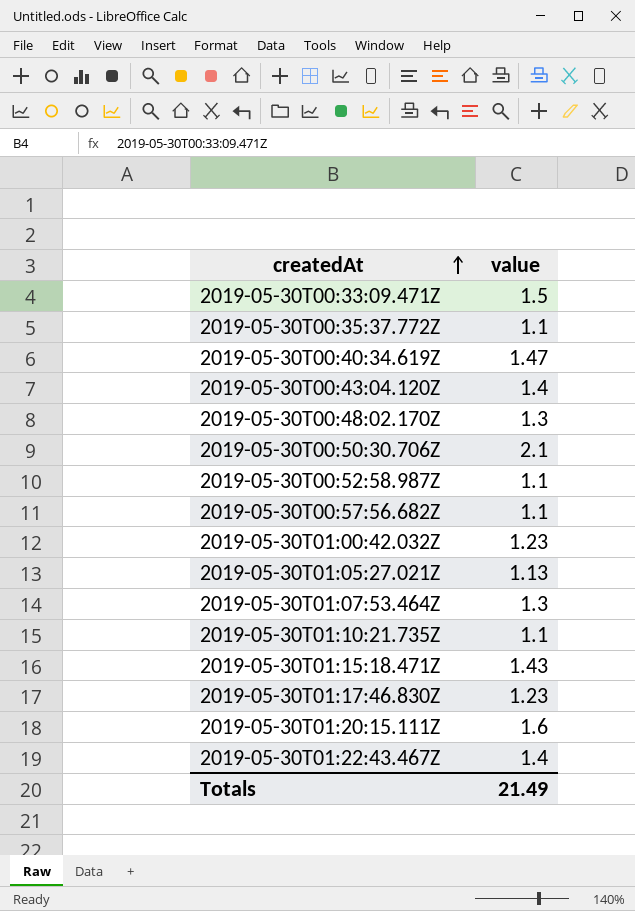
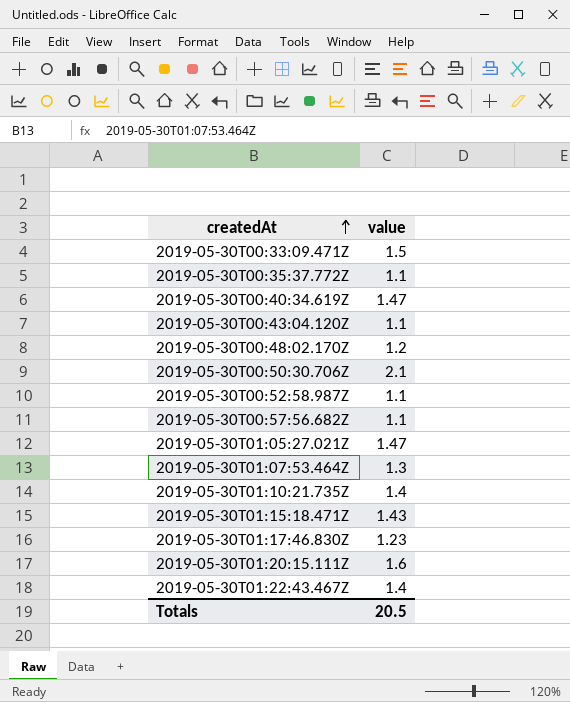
row 2019-05-30T01:00:42.032Z: 1.23 -> none
2019-05-30T00:43:04.120Z | value: 1.4 -> 1.1
2019-05-30T00:48:02.170Z | value: 1.3 -> 1.2
2019-05-30T01:05:27.021Z | value: 1.13 -> 1.47
2019-05-30T01:10:21.735Z | value: 1.1 -> 1.4
Totals | value: 21.49 -> 20.5

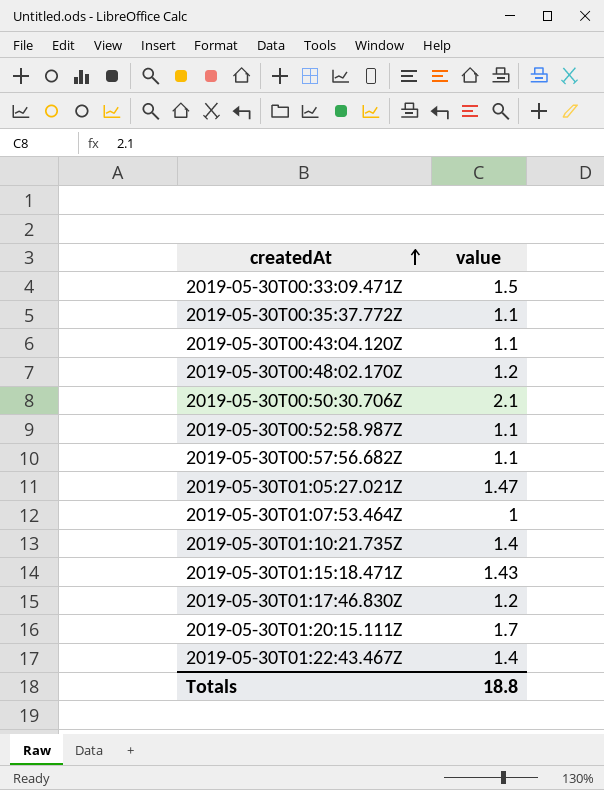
row 2019-05-30T00:40:34.619Z: 1.47 -> none
2019-05-30T01:07:53.464Z | value: 1.3 -> 1
2019-05-30T01:17:46.830Z | value: 1.23 -> 1.2
2019-05-30T01:20:15.111Z | value: 1.6 -> 1.7
Totals | value: 20.5 -> 18.8

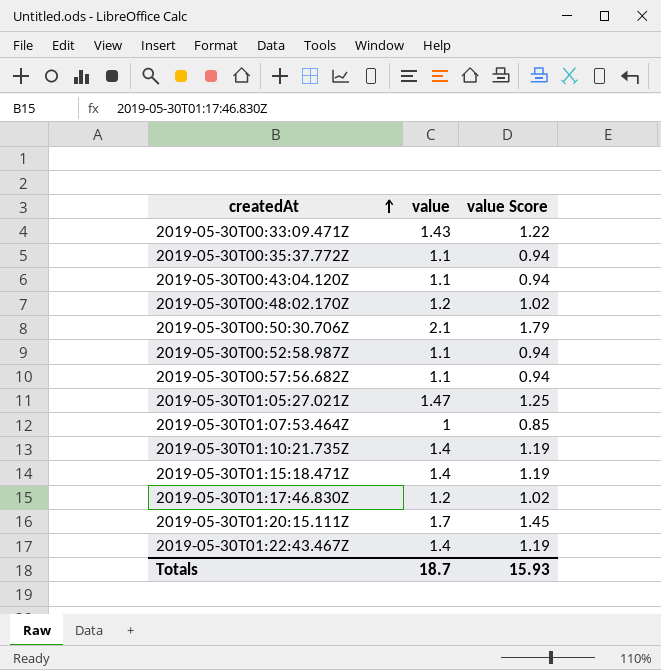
column value Score | formula: none -> [value] * 0.85
2019-05-30T00:33:09.471Z | value: 1.5 -> 1.43
2019-05-30T01:15:18.471Z | value: 1.43 -> 1.4
Totals | value: 18.8 -> 18.7

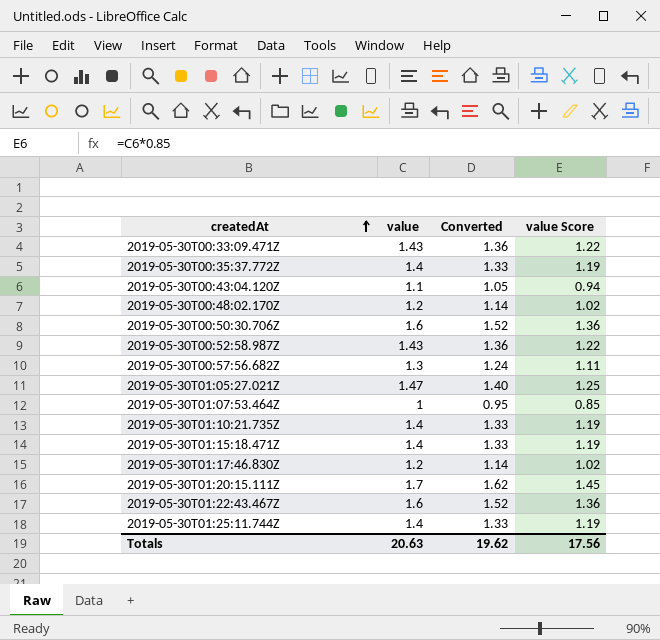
column Converted | formula: none -> [value] * 0.95
2019-05-30T00:35:37.772Z | value: 1.1 -> 1.4
2019-05-30T00:35:37.772Z | value Score: 0.94 -> 1.19
2019-05-30T00:50:30.706Z | value: 2.1 -> 1.6
2019-05-30T00:50:30.706Z | value Score: 1.79 -> 1.36
2019-05-30T00:52:58.987Z | value: 1.1 -> 1.43
2019-05-30T00:52:58.987Z | value Score: 0.94 -> 1.22
2019-05-30T00:57:56.682Z | value: 1.1 -> 1.3
2019-05-30T00:57:56.682Z | value Score: 0.94 -> 1.11
2019-05-30T01:22:43.467Z | value: 1.4 -> 1.6
2019-05-30T01:22:43.467Z | value Score: 1.19 -> 1.36
row 2019-05-30T01:25:11.744Z: none -> 1.4 | 1.33 | 1.19
Totals | value: 18.7 -> 20.63
Totals | value Score: 15.93 -> 17.56

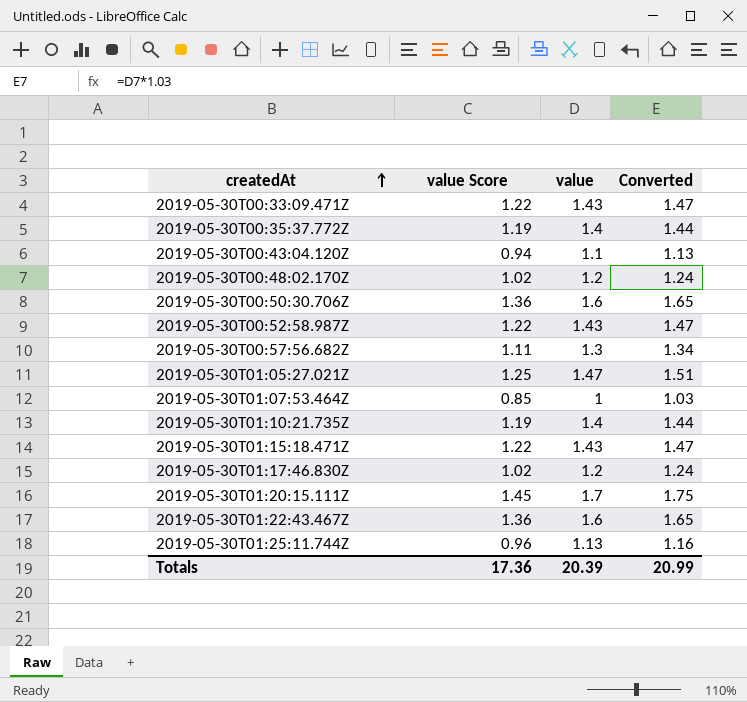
column value Score | position: 4 -> 2
column Converted | formula: [value] * 0.95 -> [value] * 1.03
2019-05-30T01:15:18.471Z | value Score: 1.19 -> 1.22
2019-05-30T01:15:18.471Z | value: 1.4 -> 1.43
2019-05-30T01:25:11.744Z | value Score: 1.19 -> 0.96
2019-05-30T01:25:11.744Z | value: 1.4 -> 1.13
Totals | value Score: 17.56 -> 17.36
Totals | value: 20.63 -> 20.39
Totals | Converted: 19.62 -> 20.99

